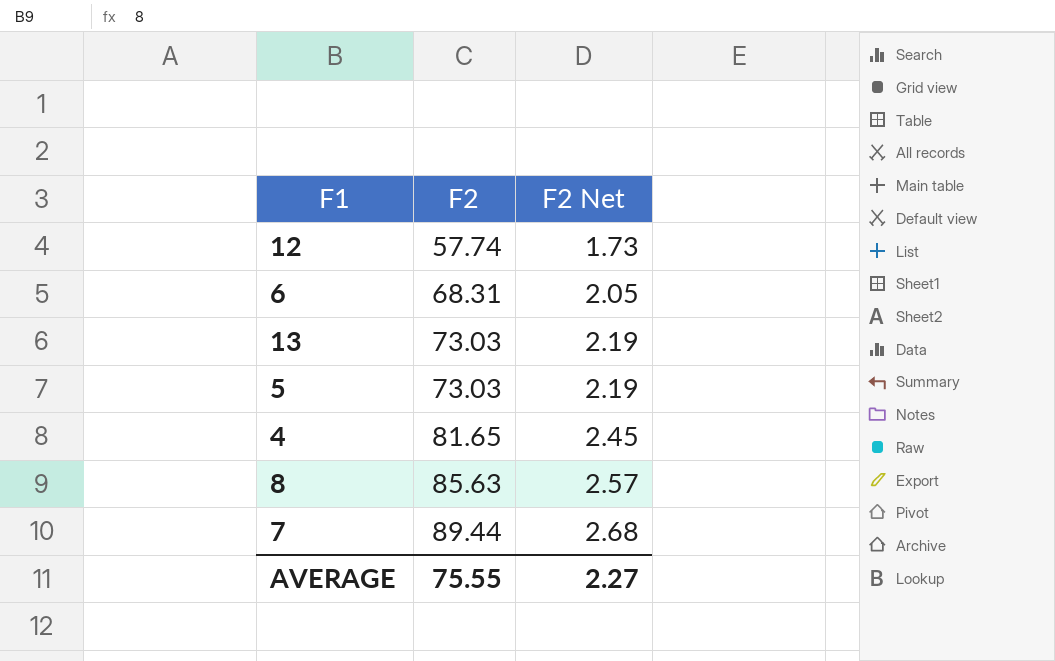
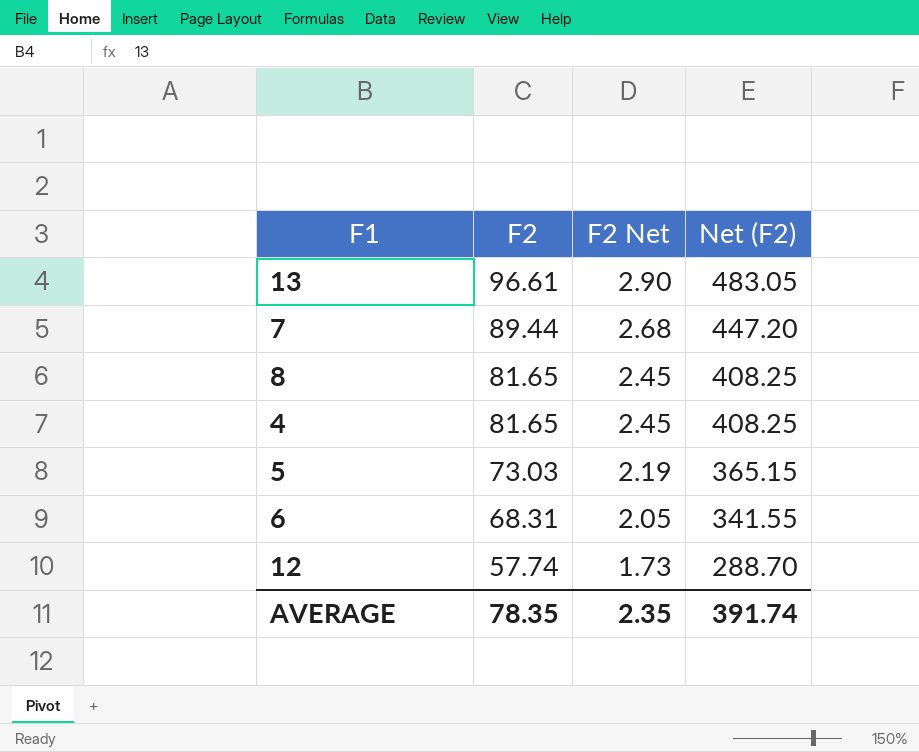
row order: F2 ascending -> F2 descending
column Net (F2) | formula: none -> [F2] * 5
13 | F2: 73.03 -> 96.61
13 | F2 Net: 2.19 -> 2.90
8 | F2: 85.63 -> 81.65
8 | F2 Net: 2.57 -> 2.45
AVERAGE | F2: 75.55 -> 78.35
AVERAGE | F2 Net: 2.27 -> 2.35

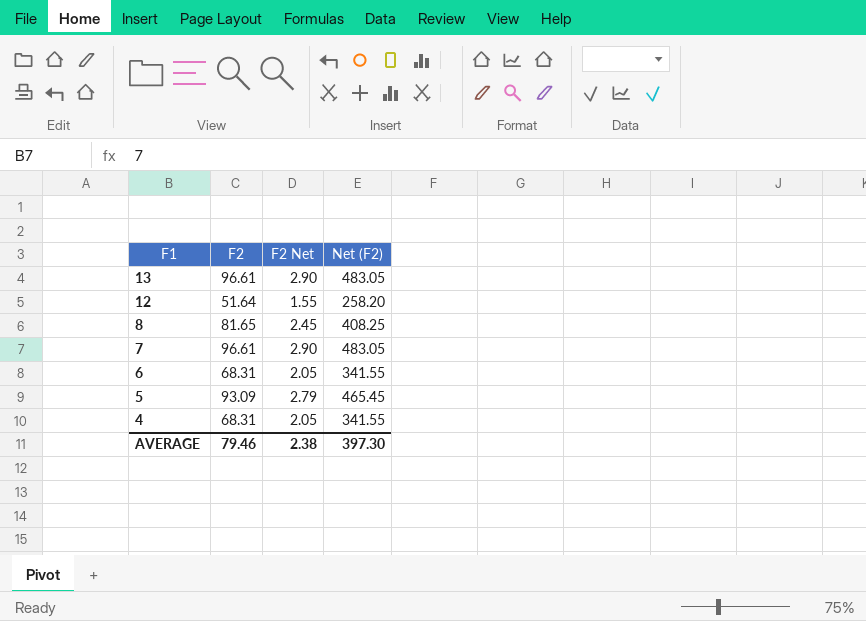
row order: F2 descending -> F1 descending
12 | F2: 57.74 -> 51.64
12 | F2 Net: 1.73 -> 1.55
12 | Net (F2): 288.70 -> 258.20
7 | F2: 89.44 -> 96.61
7 | F2 Net: 2.68 -> 2.90
7 | Net (F2): 447.20 -> 483.05
5 | F2: 73.03 -> 93.09
5 | F2 Net: 2.19 -> 2.79
5 | Net (F2): 365.15 -> 465.45
4 | F2: 81.65 -> 68.31
4 | F2 Net: 2.45 -> 2.05
4 | Net (F2): 408.25 -> 341.55
AVERAGE | F2: 78.35 -> 79.46
AVERAGE | F2 Net: 2.35 -> 2.38
AVERAGE | Net (F2): 391.74 -> 397.30

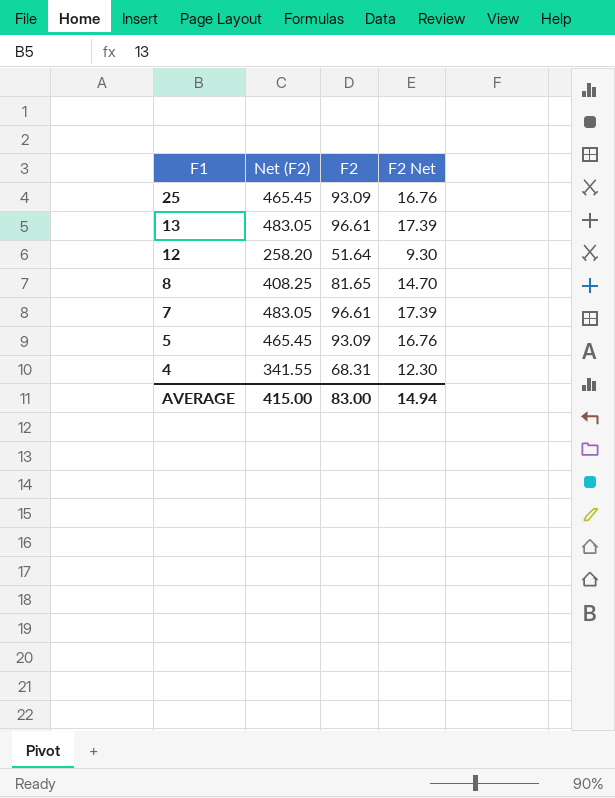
column Net (F2) | position: 4 -> 2
column F2 Net | formula: [F2] * 0.03 -> [F2] * 0.18
row 6: 68.31 | 2.05 | 341.55 -> none
row 25: none -> 465.45 | 93.09 | 16.76
AVERAGE | Net (F2): 397.30 -> 415.00
AVERAGE | F2: 79.46 -> 83.00
AVERAGE | F2 Net: 2.38 -> 14.94

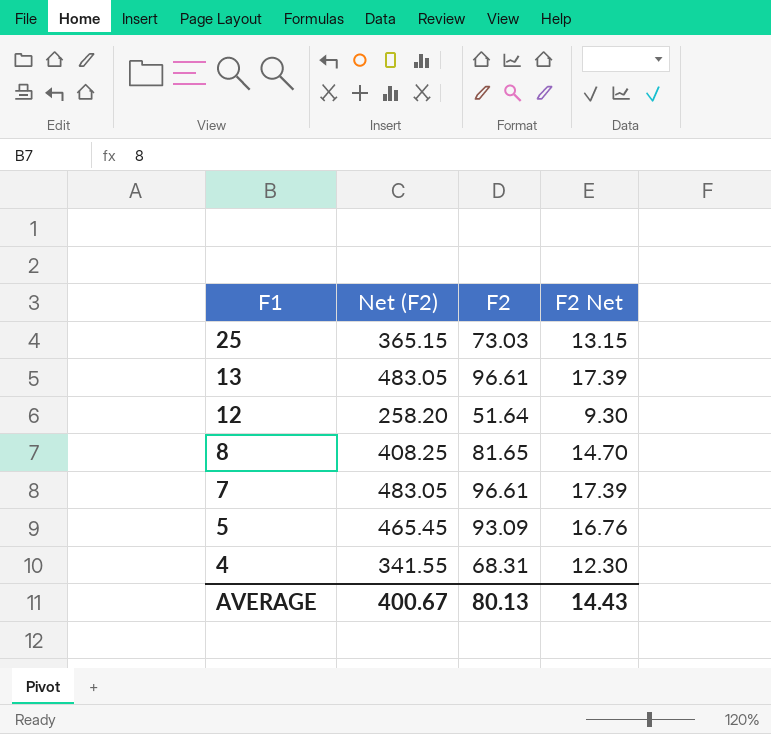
25 | Net (F2): 465.45 -> 365.15
25 | F2: 93.09 -> 73.03
25 | F2 Net: 16.76 -> 13.15
AVERAGE | Net (F2): 415.00 -> 400.67
AVERAGE | F2: 83.00 -> 80.13
AVERAGE | F2 Net: 14.94 -> 14.43

